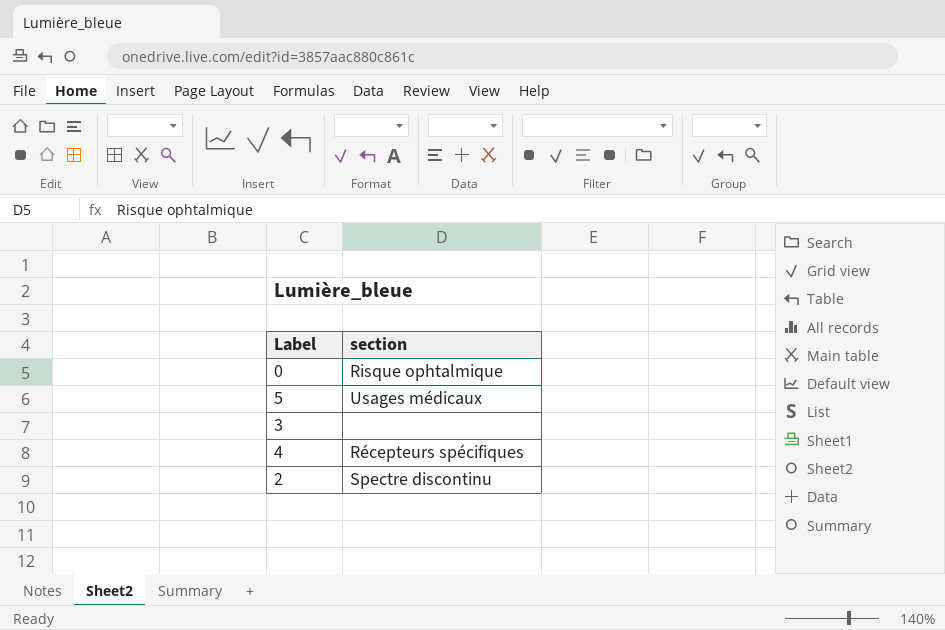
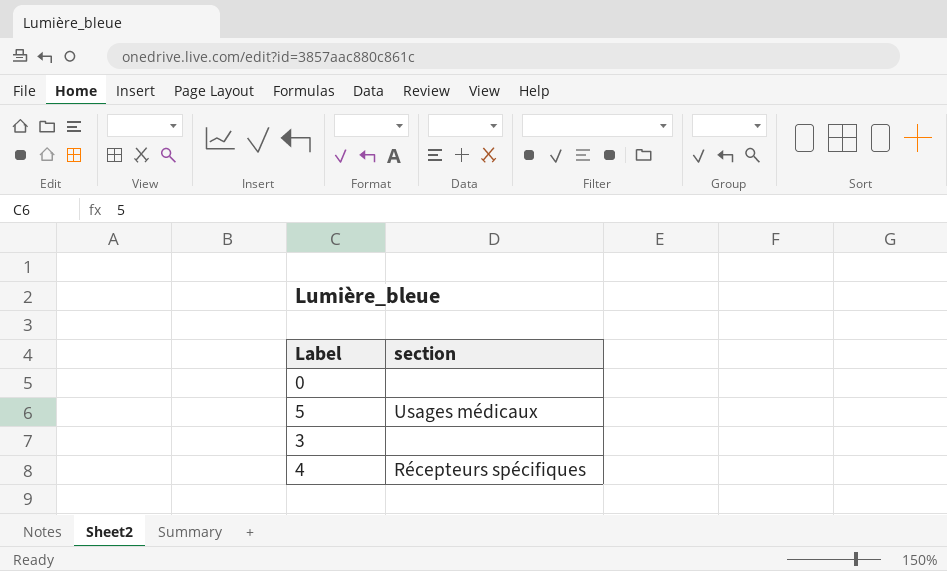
row 2: Spectre discontinu -> none
0 | section: Risque ophtalmique -> none

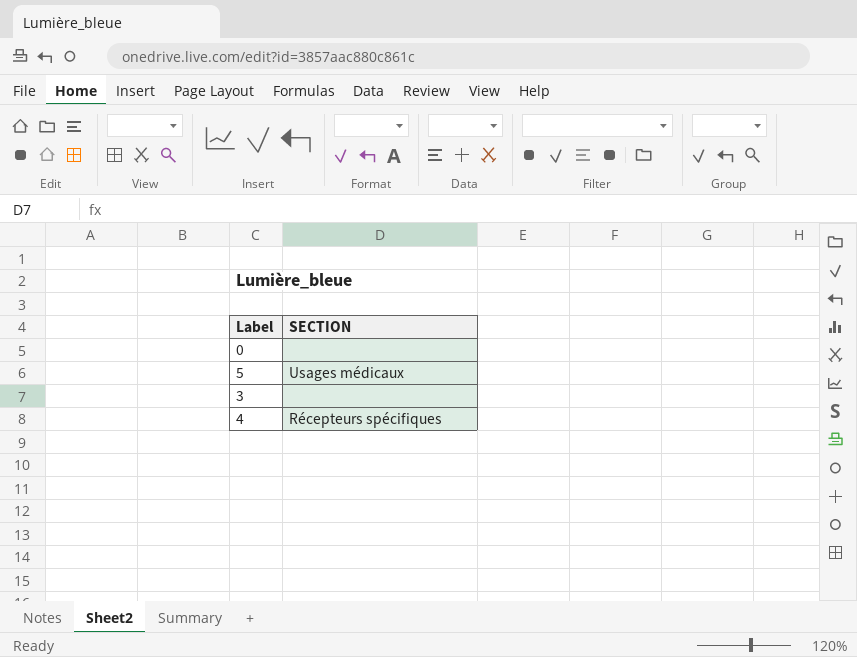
column name: section -> SECTION

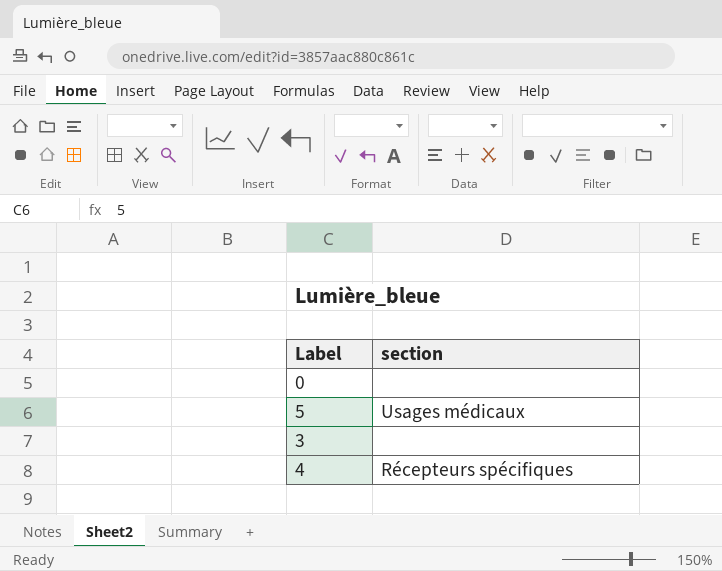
column name: SECTION -> section

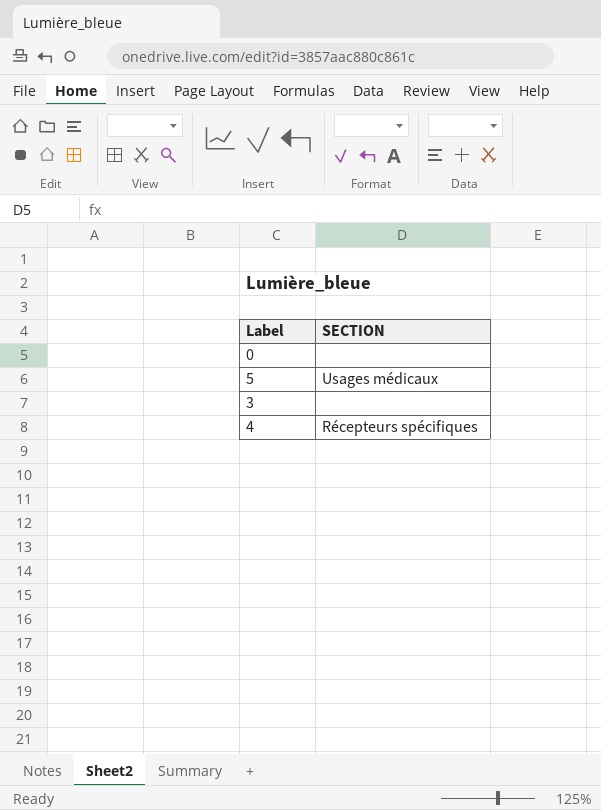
column name: section -> SECTION

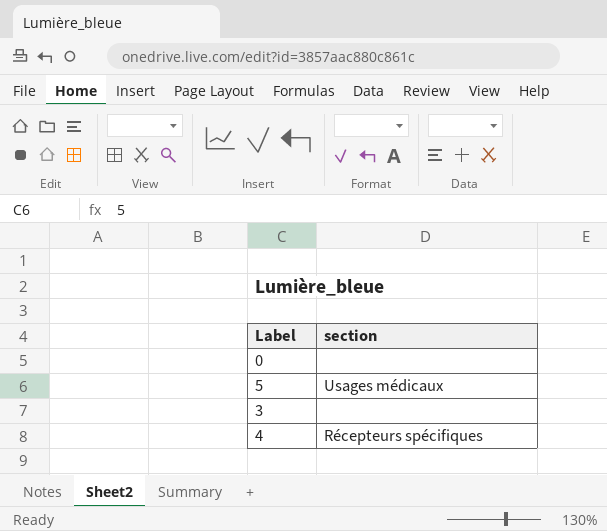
column name: SECTION -> section

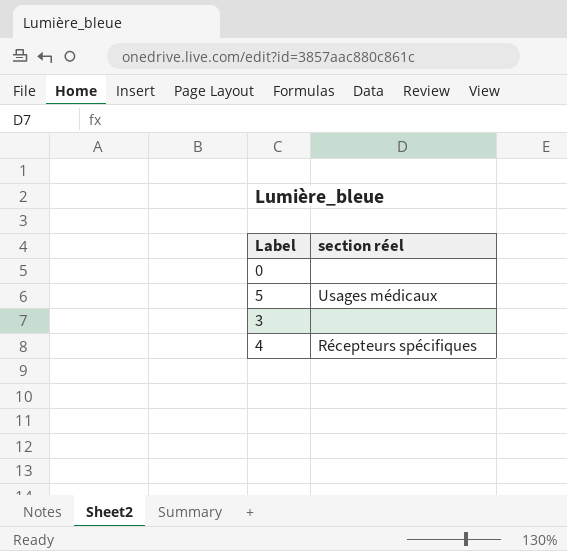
column name: section -> section réel

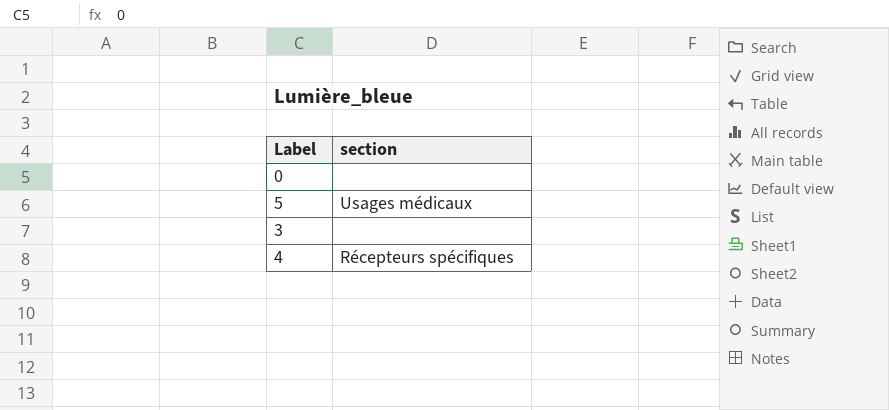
column name: section réel -> section

